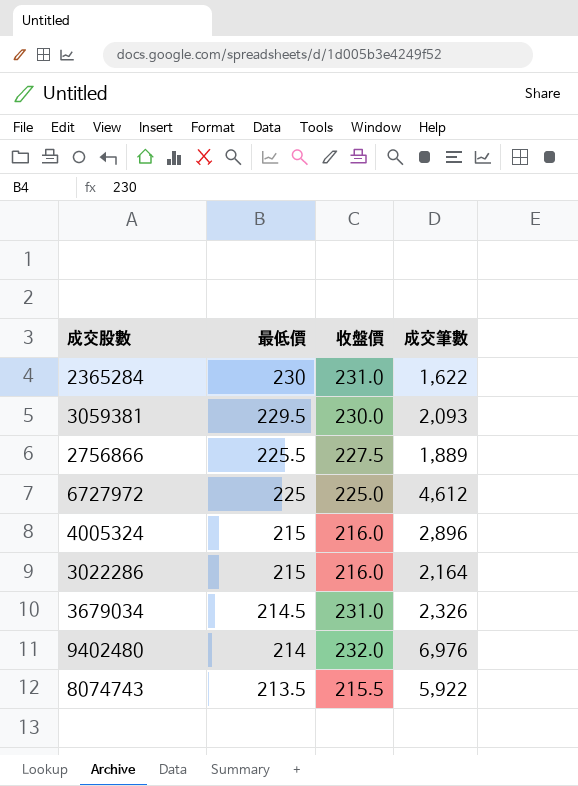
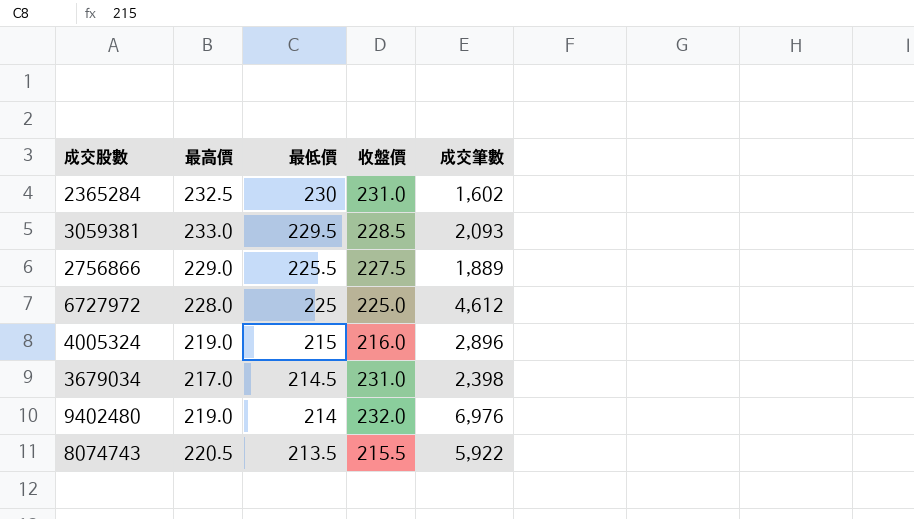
column 最高價 | position: none -> 2
row 3022286: 215 | 216.0 | 2,164 -> none
2365284 | 成交筆數: 1,622 -> 1,602
3059381 | 收盤價: 230.0 -> 228.5
3679034 | 成交筆數: 2,326 -> 2,398

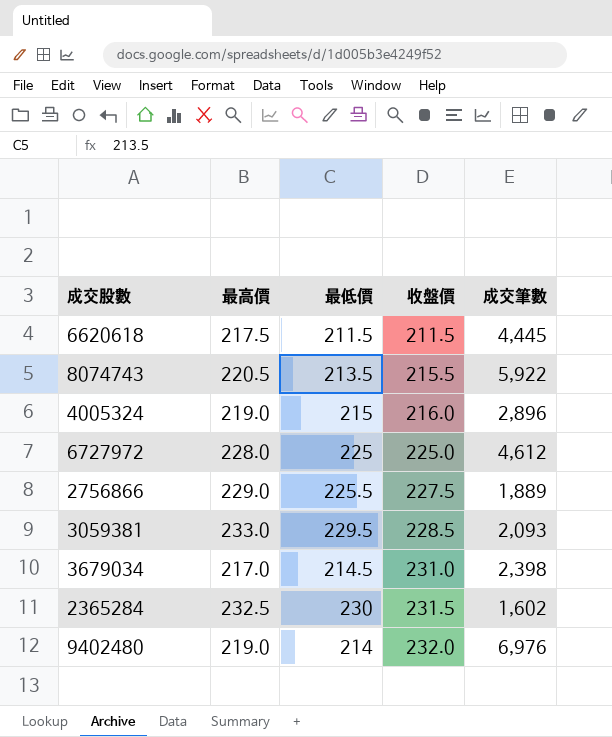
row order: 最低價 descending -> 收盤價 ascending
row 6620618: none -> 217.5 | 211.5 | 211.5 | 4,445
2365284 | 收盤價: 231.0 -> 231.5

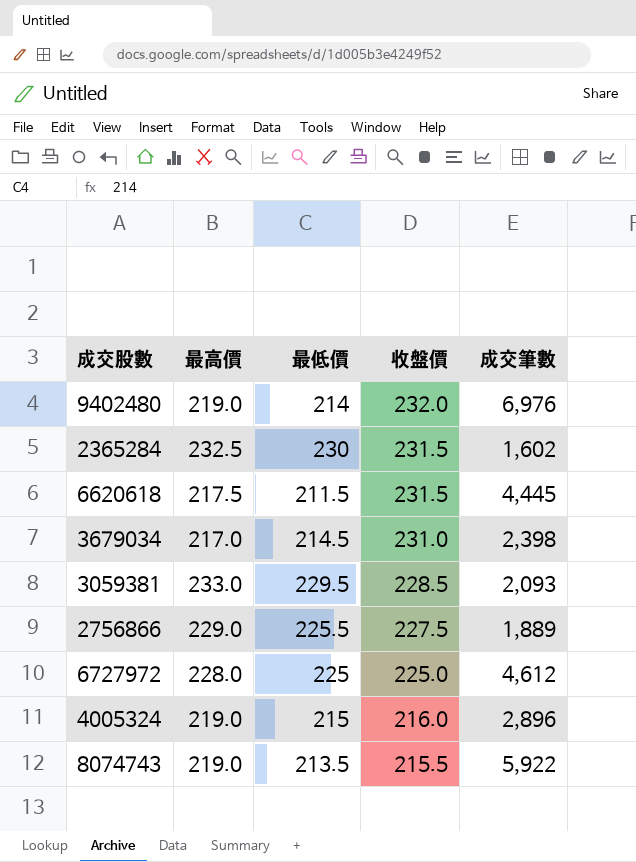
row order: 收盤價 ascending -> 收盤價 descending
6620618 | 收盤價: 211.5 -> 231.5
8074743 | 最高價: 220.5 -> 219.0

